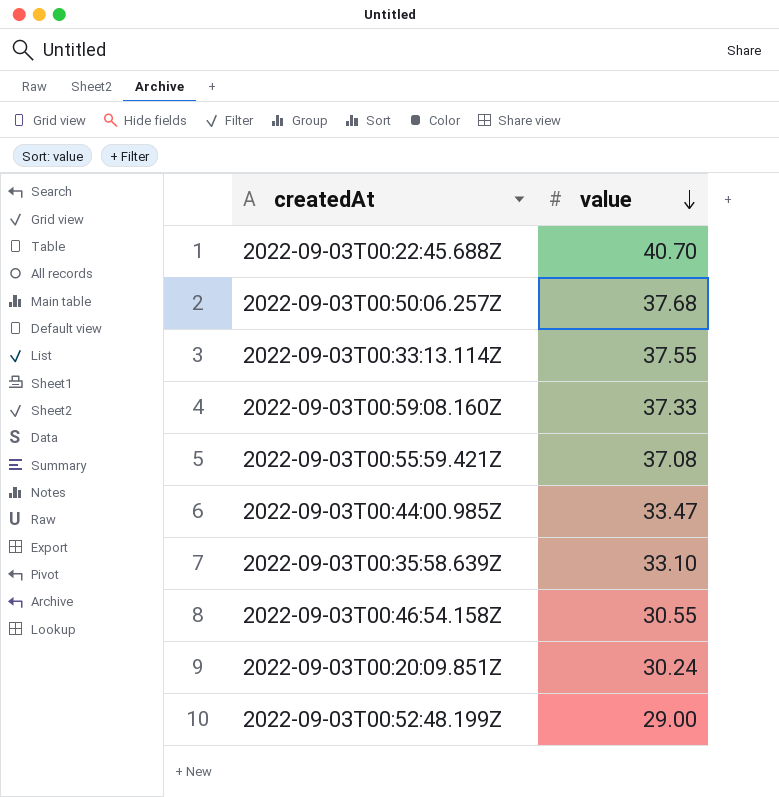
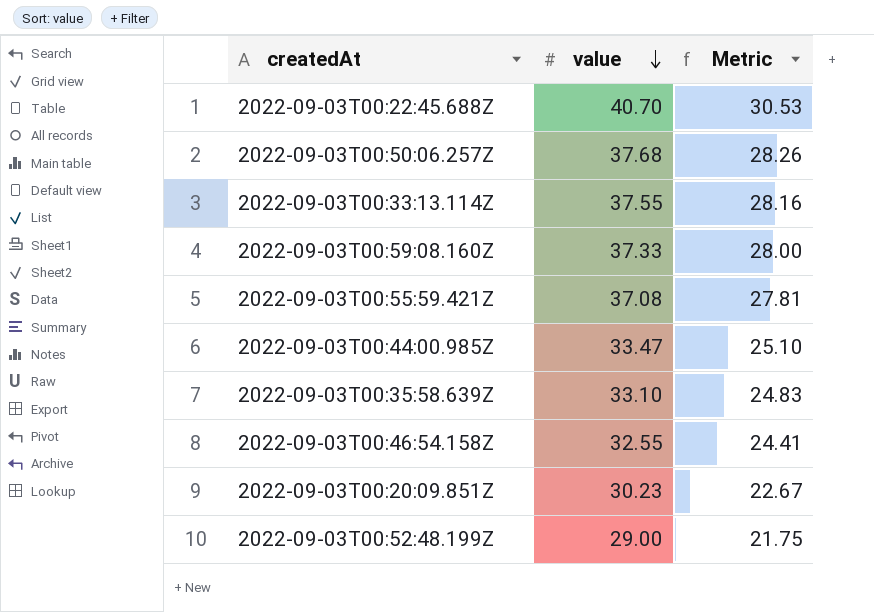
column Metric | formula: none -> [value] * 0.75
2022-09-03T00:46:54.158Z | value: 30.55 -> 32.55
2022-09-03T00:20:09.851Z | value: 30.24 -> 30.23

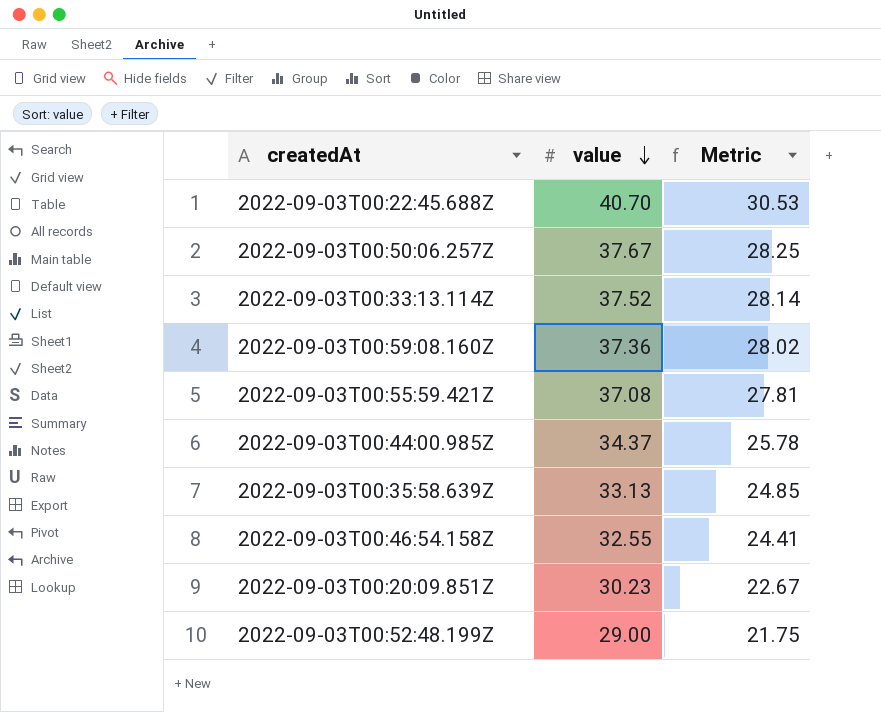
2022-09-03T00:50:06.257Z | value: 37.68 -> 37.67
2022-09-03T00:50:06.257Z | Metric: 28.26 -> 28.25
2022-09-03T00:33:13.114Z | value: 37.55 -> 37.52
2022-09-03T00:33:13.114Z | Metric: 28.16 -> 28.14
2022-09-03T00:59:08.160Z | value: 37.33 -> 37.36
2022-09-03T00:59:08.160Z | Metric: 28.00 -> 28.02
2022-09-03T00:44:00.985Z | value: 33.47 -> 34.37
2022-09-03T00:44:00.985Z | Metric: 25.10 -> 25.78
2022-09-03T00:35:58.639Z | value: 33.10 -> 33.13
2022-09-03T00:35:58.639Z | Metric: 24.83 -> 24.85

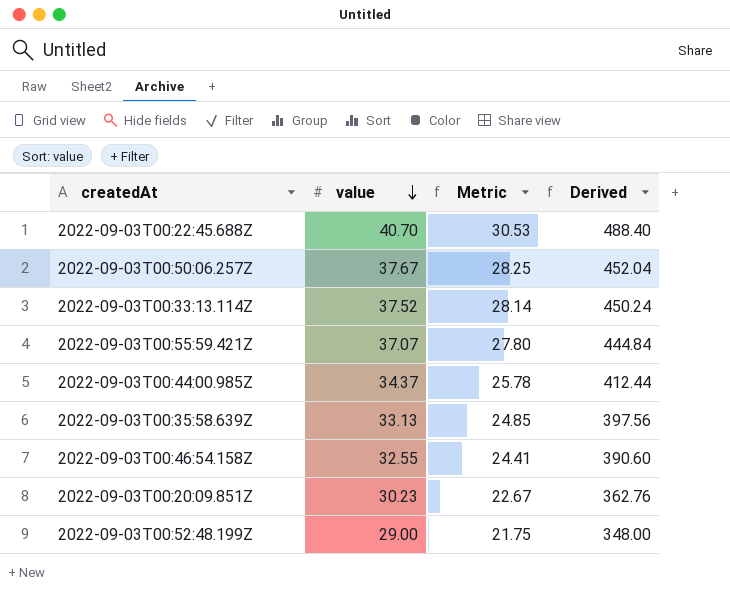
column Derived | formula: none -> [value] * 12
row 2022-09-03T00:59:08.160Z: 37.36 | 28.02 -> none
2022-09-03T00:55:59.421Z | value: 37.08 -> 37.07
2022-09-03T00:55:59.421Z | Metric: 27.81 -> 27.80

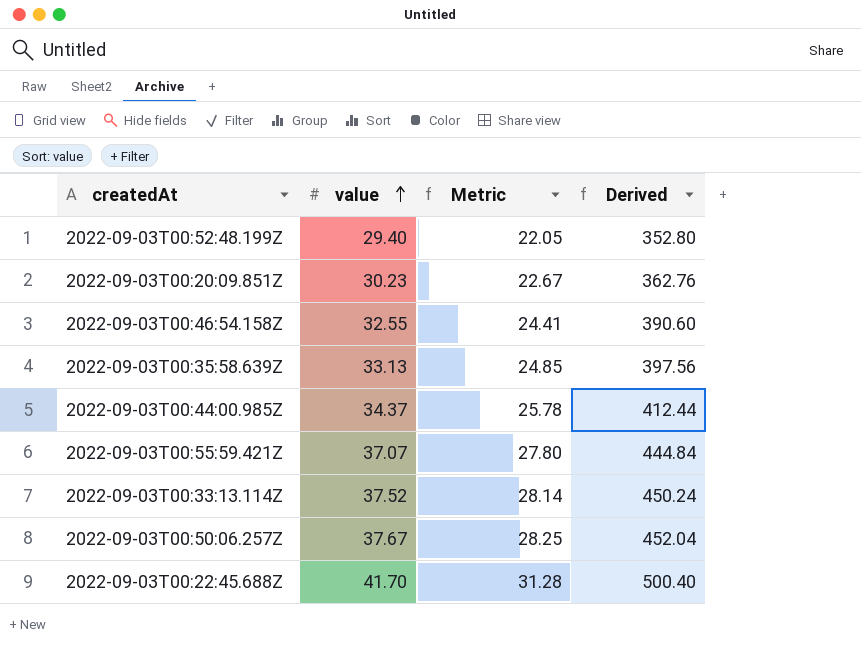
row order: value descending -> value ascending
2022-09-03T00:52:48.199Z | value: 29.00 -> 29.40
2022-09-03T00:52:48.199Z | Metric: 21.75 -> 22.05
2022-09-03T00:52:48.199Z | Derived: 348.00 -> 352.80
2022-09-03T00:22:45.688Z | value: 40.70 -> 41.70
2022-09-03T00:22:45.688Z | Metric: 30.53 -> 31.28
2022-09-03T00:22:45.688Z | Derived: 488.40 -> 500.40

